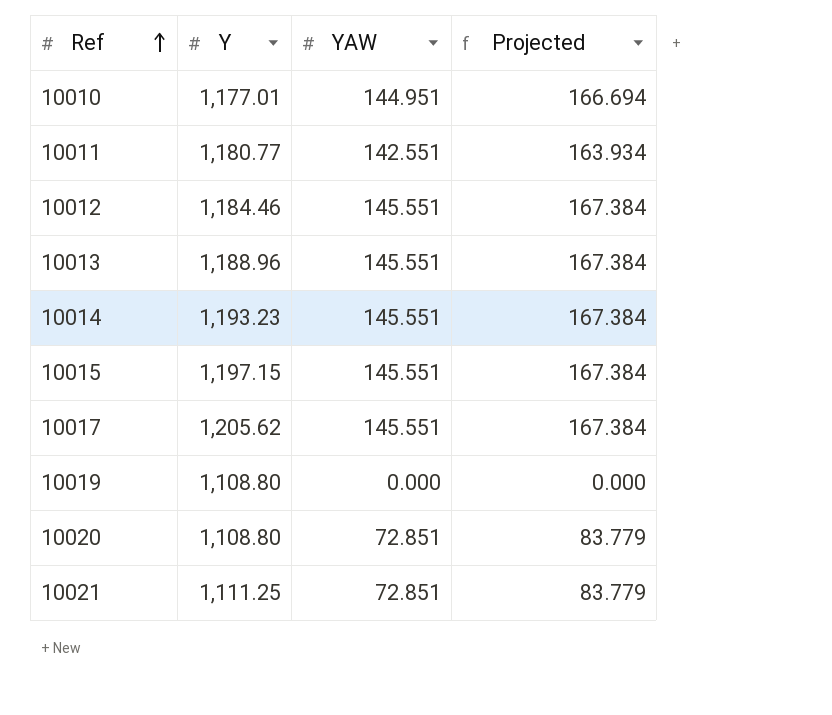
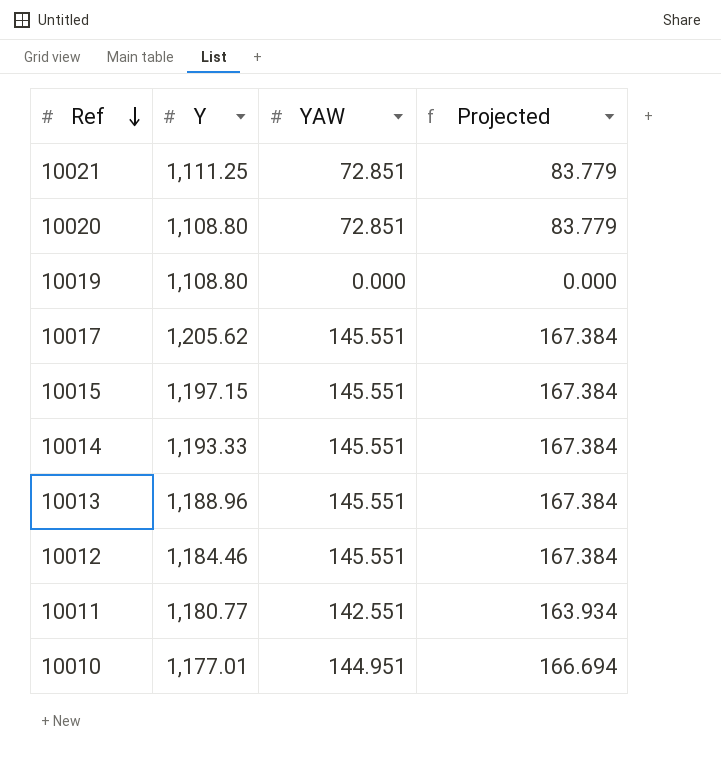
row order: Ref ascending -> Ref descending
10014 | Y: 1,193.23 -> 1,193.33

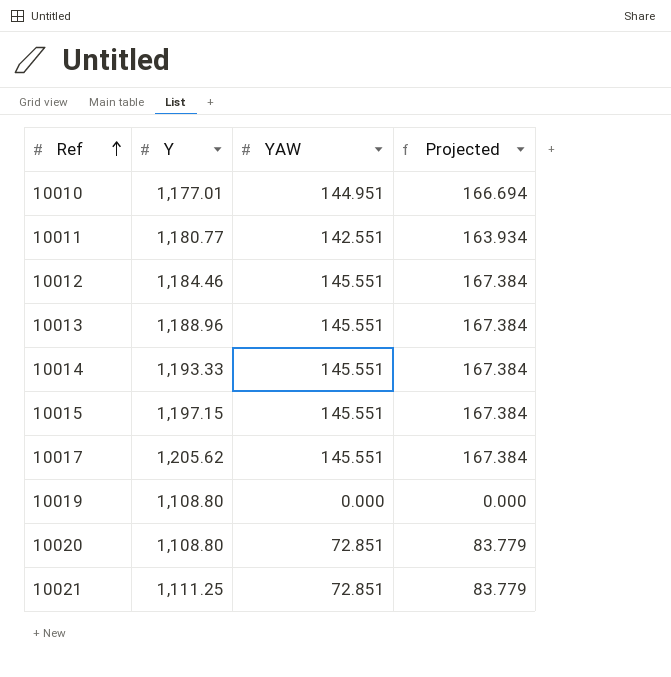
row order: Ref descending -> Ref ascending

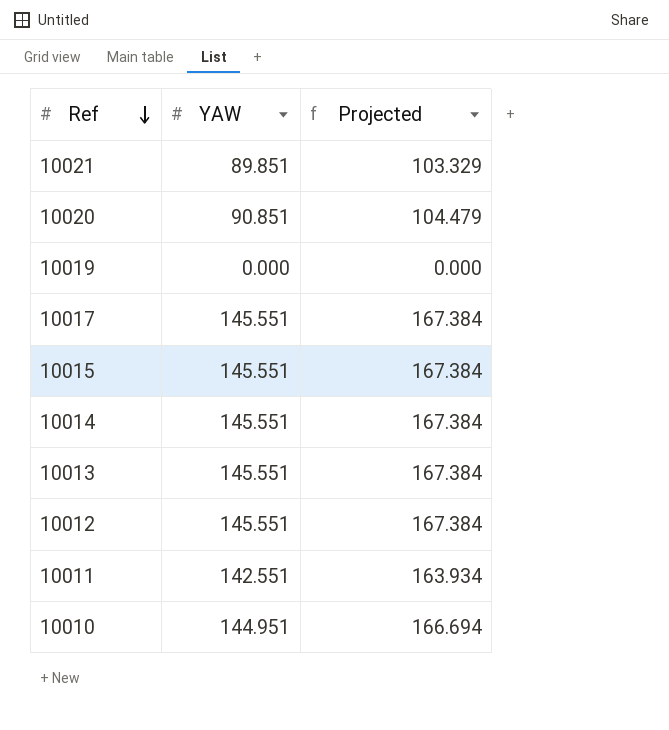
row order: Ref ascending -> Ref descending
column Y | position: 2 -> none
10021 | YAW: 72.851 -> 89.851
10021 | Projected: 83.779 -> 103.329
10020 | YAW: 72.851 -> 90.851
10020 | Projected: 83.779 -> 104.479

